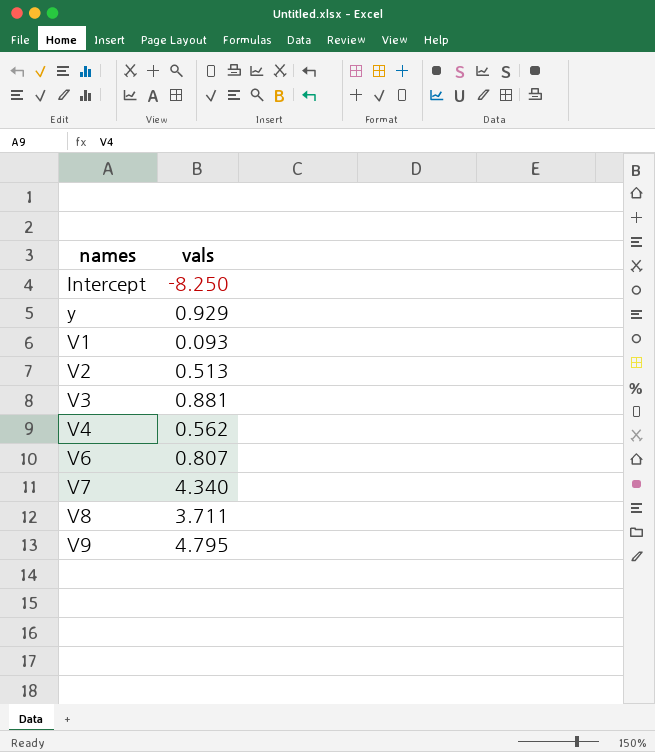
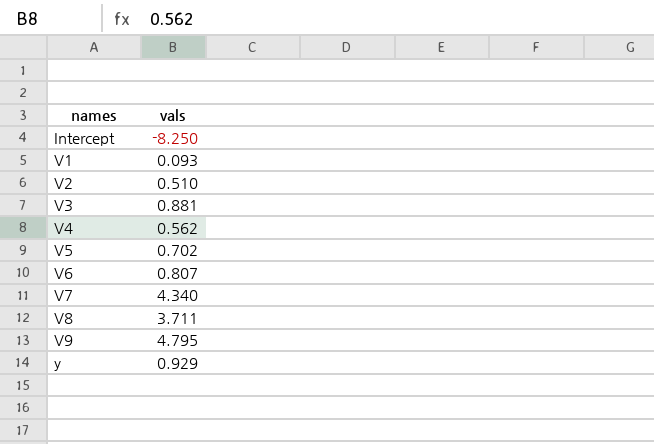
row order: none -> names ascending
V2 | vals: 0.513 -> 0.510
row V5: none -> 0.702

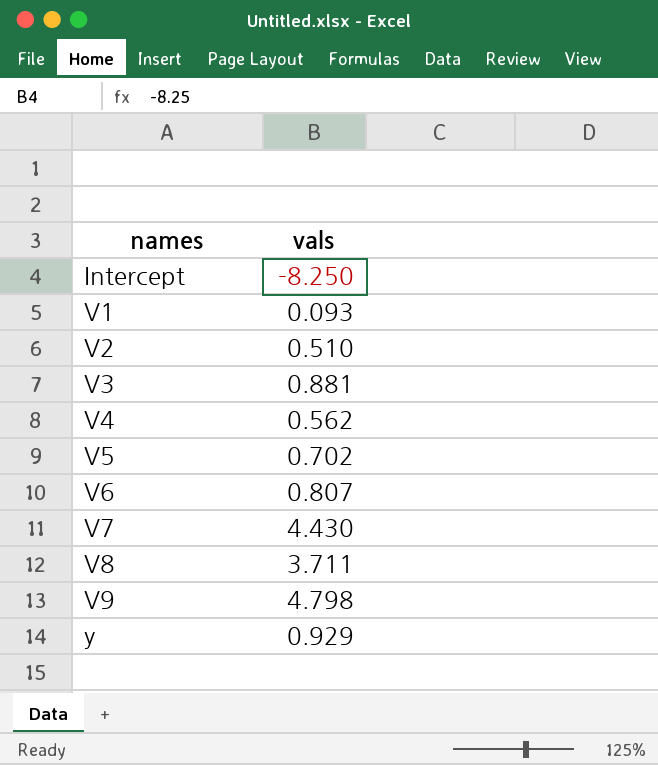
V7 | vals: 4.340 -> 4.430
V9 | vals: 4.795 -> 4.798

